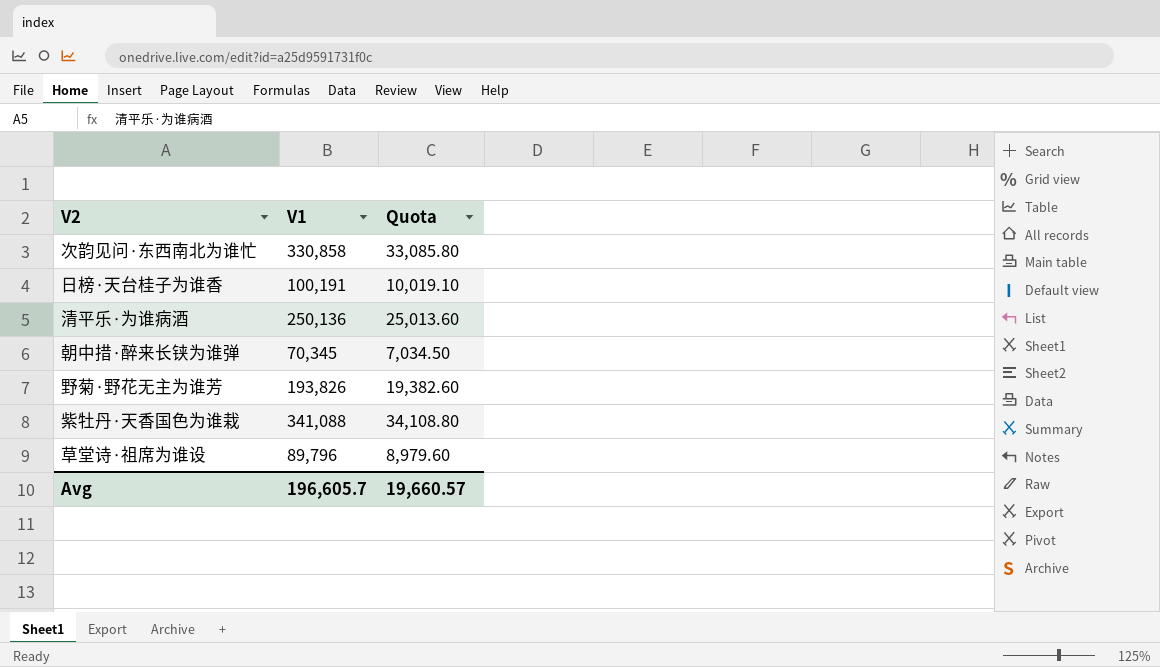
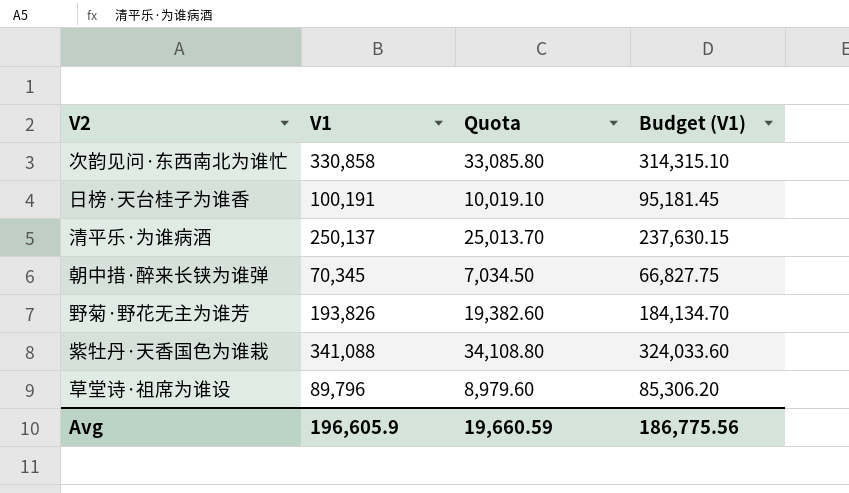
column Budget (V1) | formula: none -> [V1] * 0.95
清平乐·为谁病酒 | V1: 250,136 -> 250,137
清平乐·为谁病酒 | Quota: 25,013.60 -> 25,013.70
Avg | V1: 196,605.7 -> 196,605.9
Avg | Quota: 19,660.57 -> 19,660.59

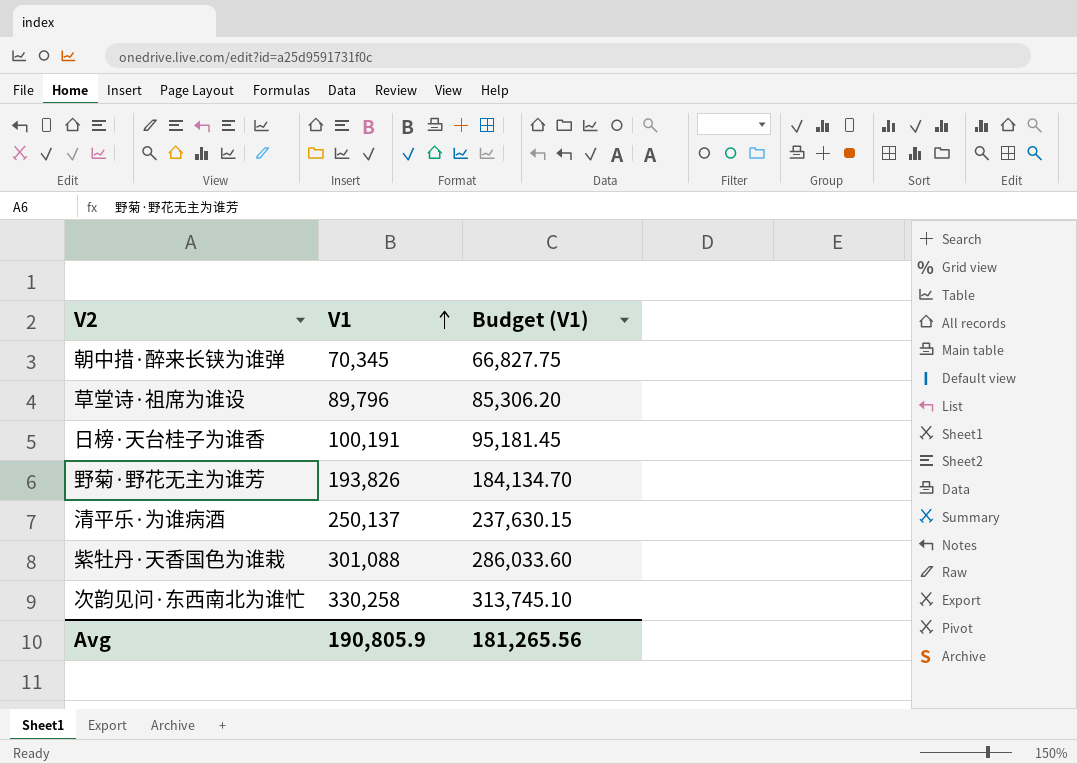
row order: none -> V1 ascending
column Quota | formula: [V1] * 0.1 -> none
紫牡丹·天香国色为谁栽 | V1: 341,088 -> 301,088
紫牡丹·天香国色为谁栽 | Budget (V1): 324,033.60 -> 286,033.60
次韵见问·东西南北为谁忙 | V1: 330,858 -> 330,258
次韵见问·东西南北为谁忙 | Budget (V1): 314,315.10 -> 313,745.10
Avg | V1: 196,605.9 -> 190,805.9
Avg | Budget (V1): 186,775.56 -> 181,265.56

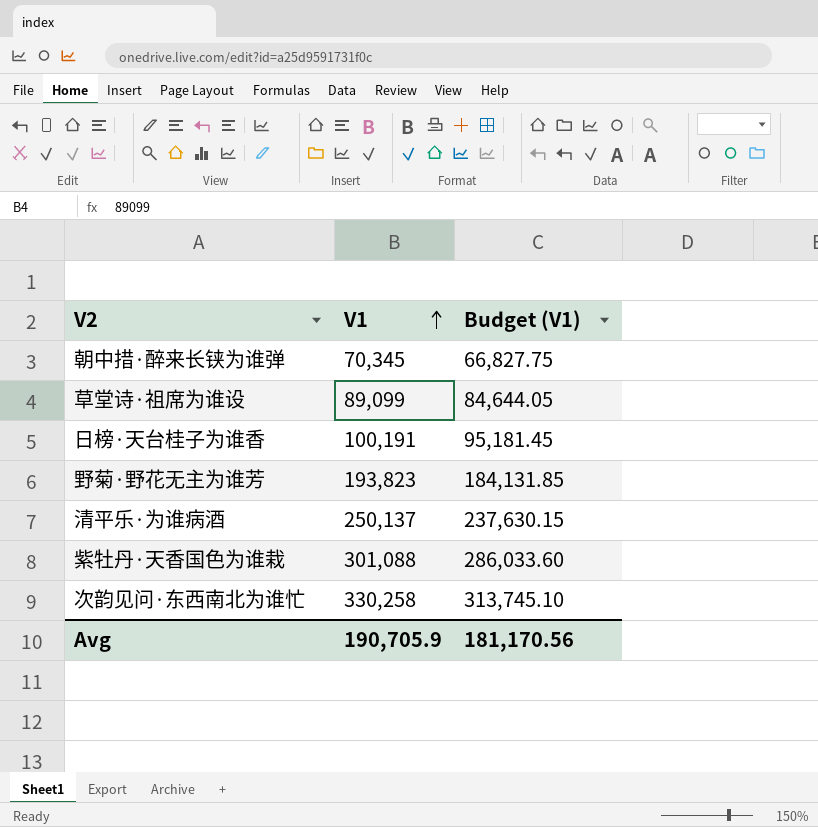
草堂诗·祖席为谁设 | V1: 89,796 -> 89,099
草堂诗·祖席为谁设 | Budget (V1): 85,306.20 -> 84,644.05
野菊·野花无主为谁芳 | V1: 193,826 -> 193,823
野菊·野花无主为谁芳 | Budget (V1): 184,134.70 -> 184,131.85
Avg | V1: 190,805.9 -> 190,705.9
Avg | Budget (V1): 181,265.56 -> 181,170.56

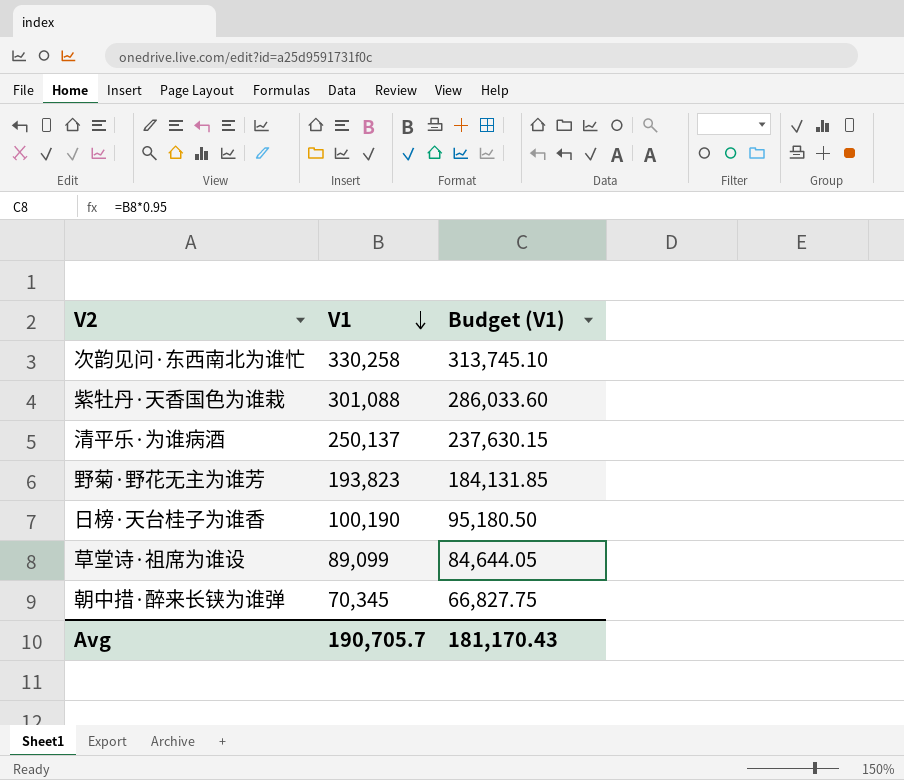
row order: V1 ascending -> V1 descending
日榜·天台桂子为谁香 | V1: 100,191 -> 100,190
日榜·天台桂子为谁香 | Budget (V1): 95,181.45 -> 95,180.50
Avg | V1: 190,705.9 -> 190,705.7
Avg | Budget (V1): 181,170.56 -> 181,170.43

